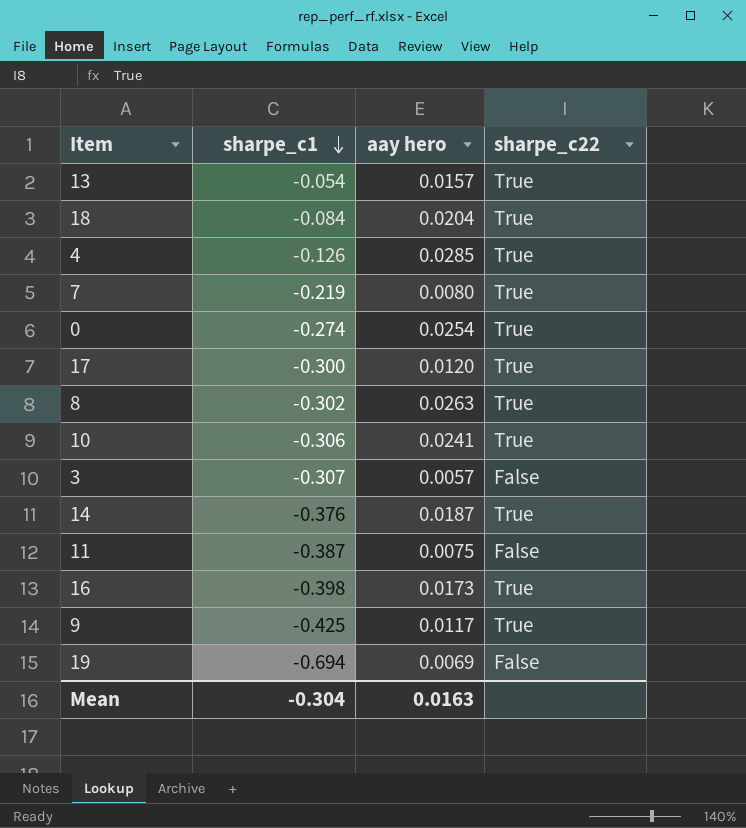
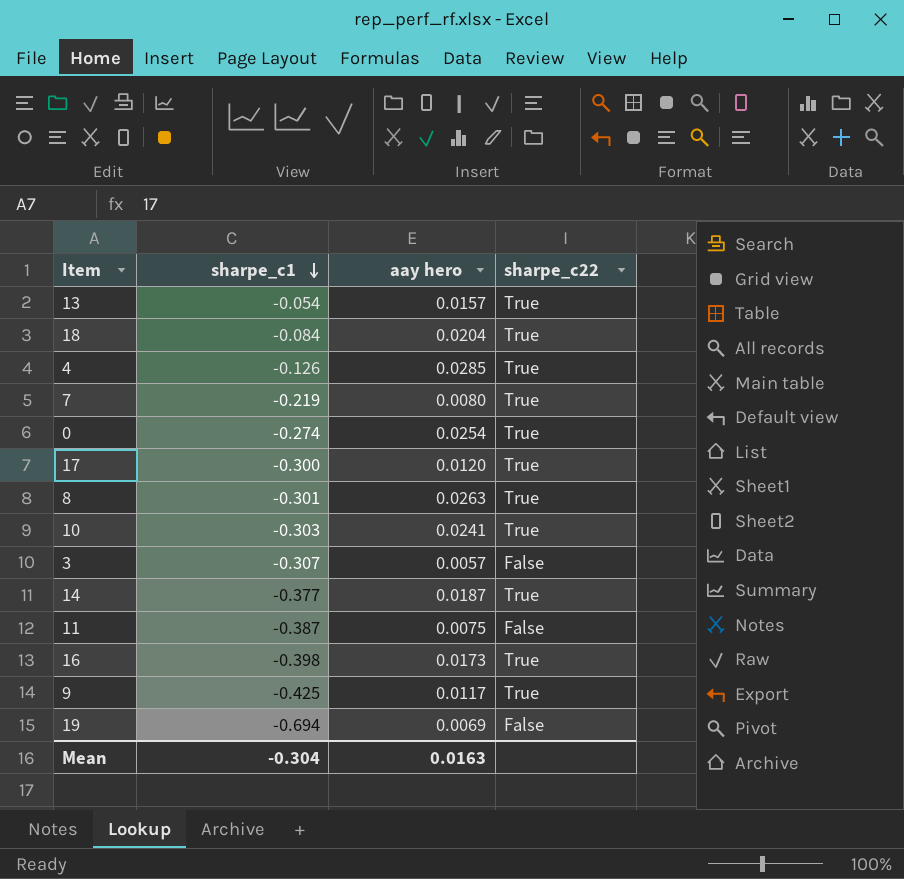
8 | sharpe_c1: -0.302 -> -0.301
10 | sharpe_c1: -0.306 -> -0.303
14 | sharpe_c1: -0.376 -> -0.377

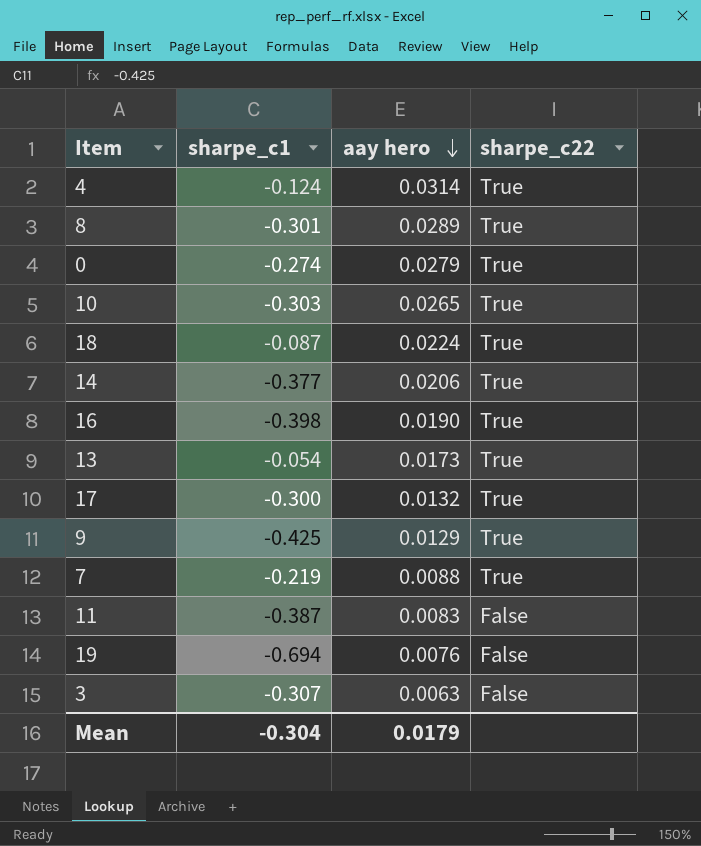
row order: sharpe_c1 descending -> aay hero descending
4 | sharpe_c1: -0.126 -> -0.124
4 | aay hero: 0.0285 -> 0.0314
8 | aay hero: 0.0263 -> 0.0289
0 | aay hero: 0.0254 -> 0.0279
10 | aay hero: 0.0241 -> 0.0265
18 | sharpe_c1: -0.084 -> -0.087
18 | aay hero: 0.0204 -> 0.0224
14 | aay hero: 0.0187 -> 0.0206
16 | aay hero: 0.0173 -> 0.0190
13 | aay hero: 0.0157 -> 0.0173
17 | aay hero: 0.0120 -> 0.0132
9 | aay hero: 0.0117 -> 0.0129
7 | aay hero: 0.0080 -> 0.0088
11 | aay hero: 0.0075 -> 0.0083
19 | aay hero: 0.0069 -> 0.0076
3 | aay hero: 0.0057 -> 0.0063
Mean | aay hero: 0.0163 -> 0.0179

